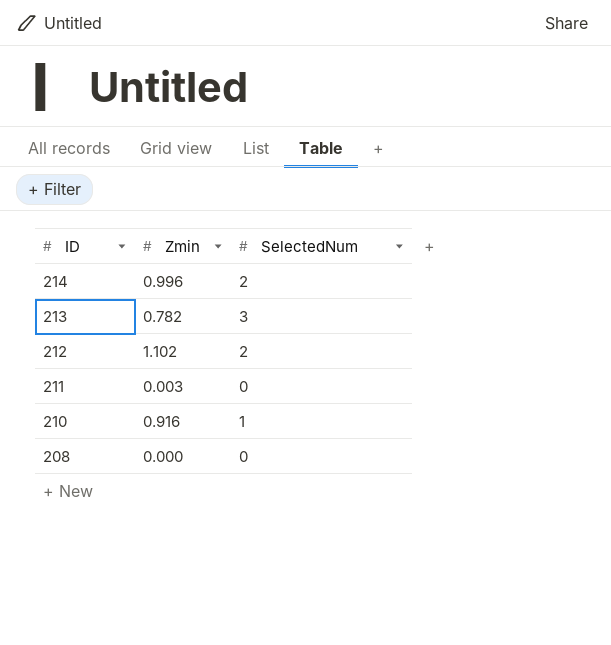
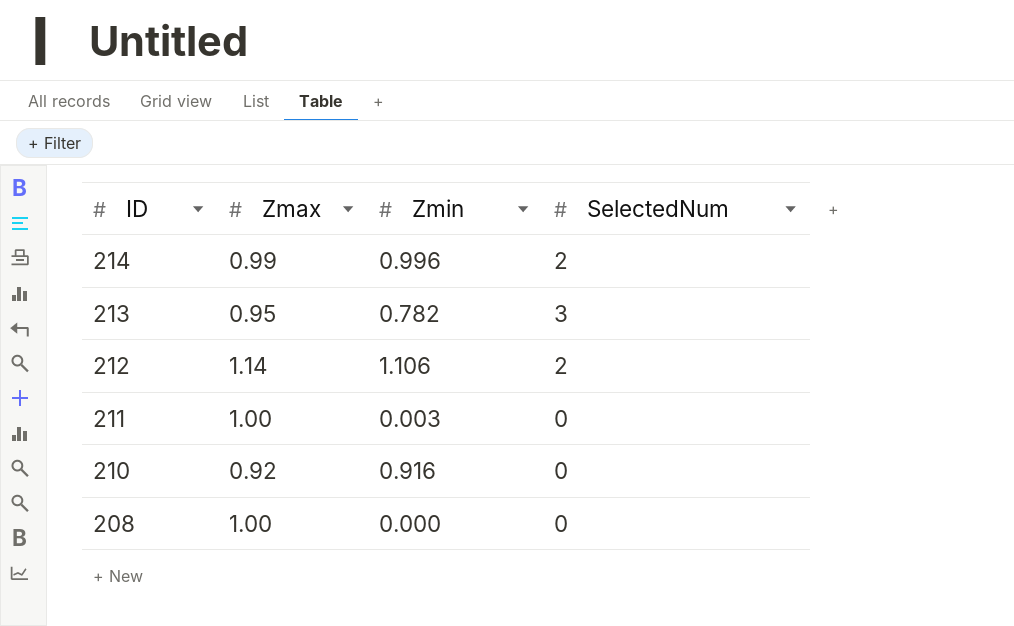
column Zmax | position: none -> 2
212 | Zmin: 1.102 -> 1.106
210 | SelectedNum: 1 -> 0

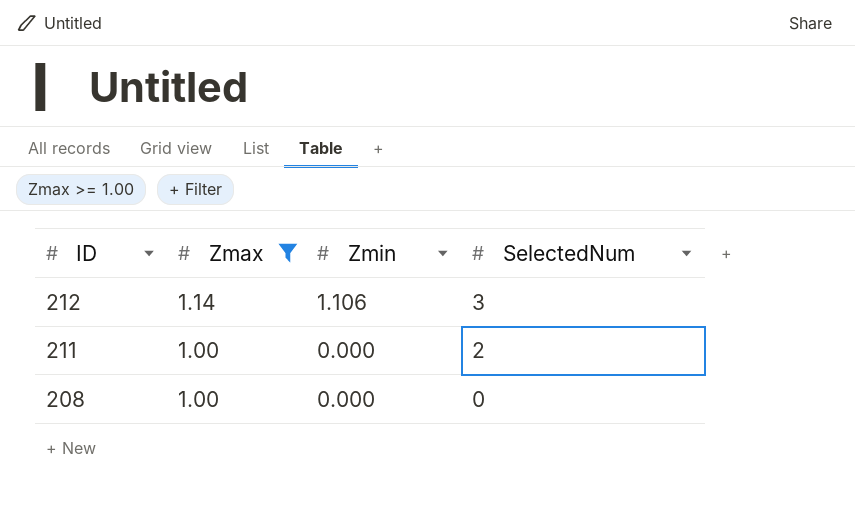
filter: none -> Zmax >= 1.00
212 | SelectedNum: 2 -> 3
211 | Zmin: 0.003 -> 0.000
211 | SelectedNum: 0 -> 2

